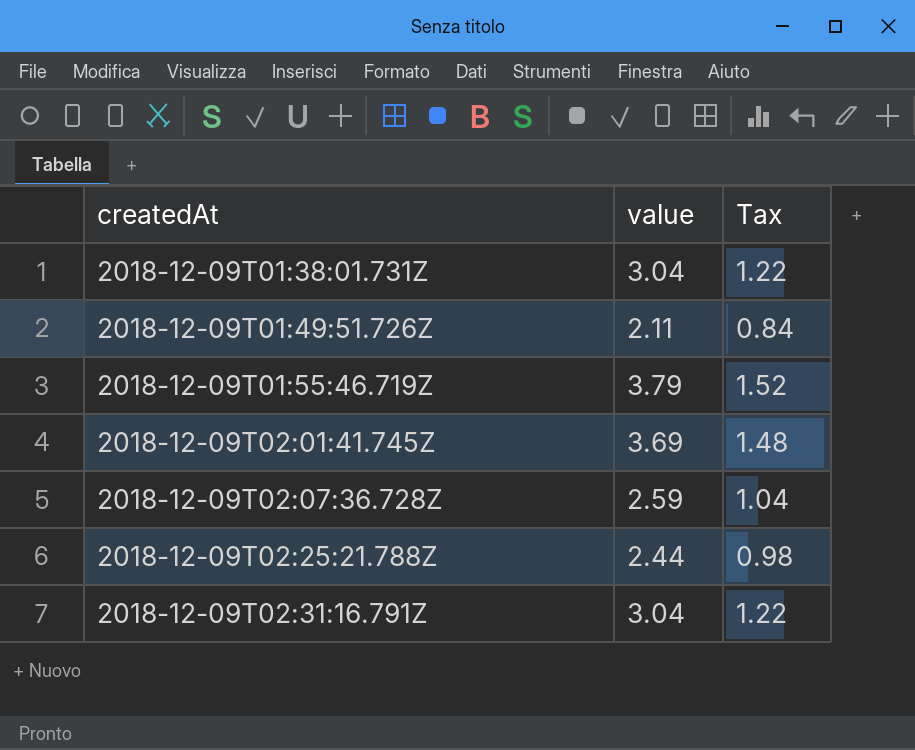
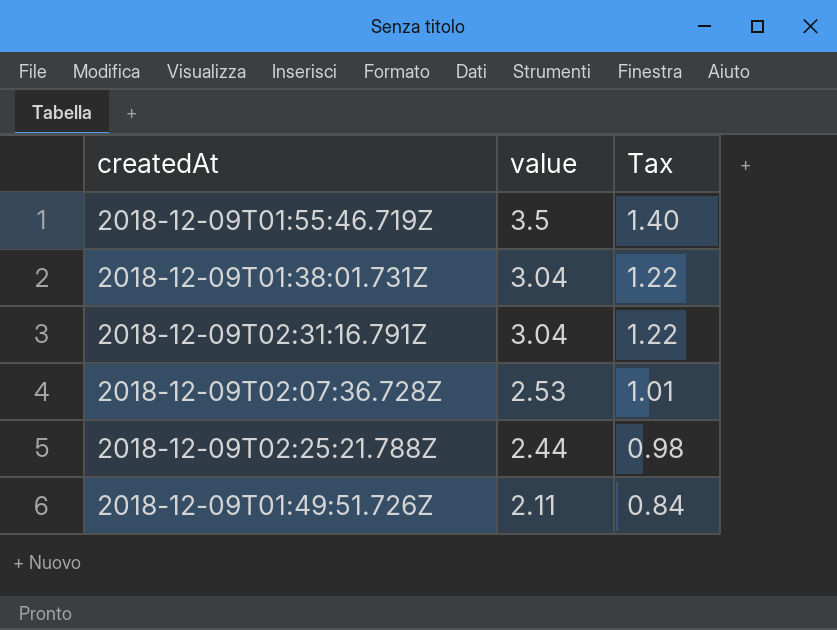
row order: createdAt ascending -> value descending
row 2018-12-09T02:01:41.745Z: 3.69 | 1.48 -> none
2018-12-09T01:55:46.719Z | value: 3.79 -> 3.5
2018-12-09T01:55:46.719Z | Tax: 1.52 -> 1.40
2018-12-09T02:07:36.728Z | value: 2.59 -> 2.53
2018-12-09T02:07:36.728Z | Tax: 1.04 -> 1.01

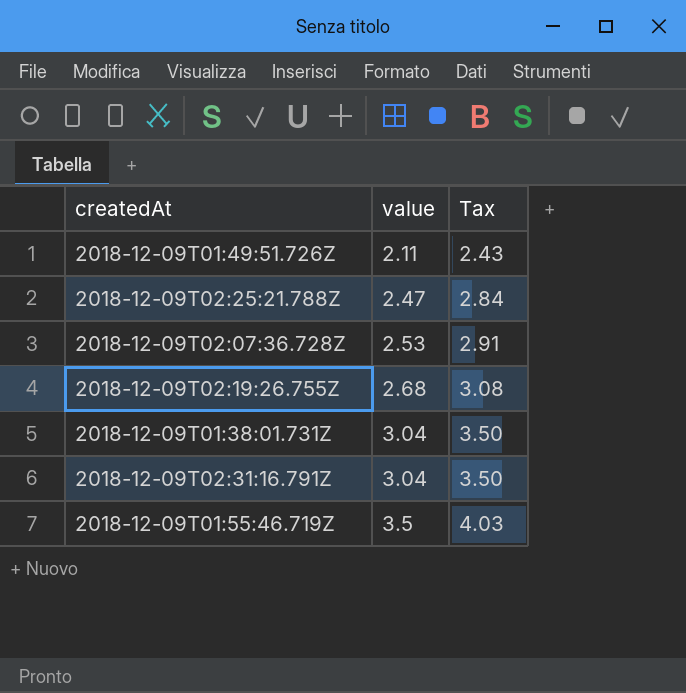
row order: value descending -> value ascending
column Tax | formula: [value] * 0.4 -> [value] * 1.15
2018-12-09T02:25:21.788Z | value: 2.44 -> 2.47
row 2018-12-09T02:19:26.755Z: none -> 2.68 | 3.08

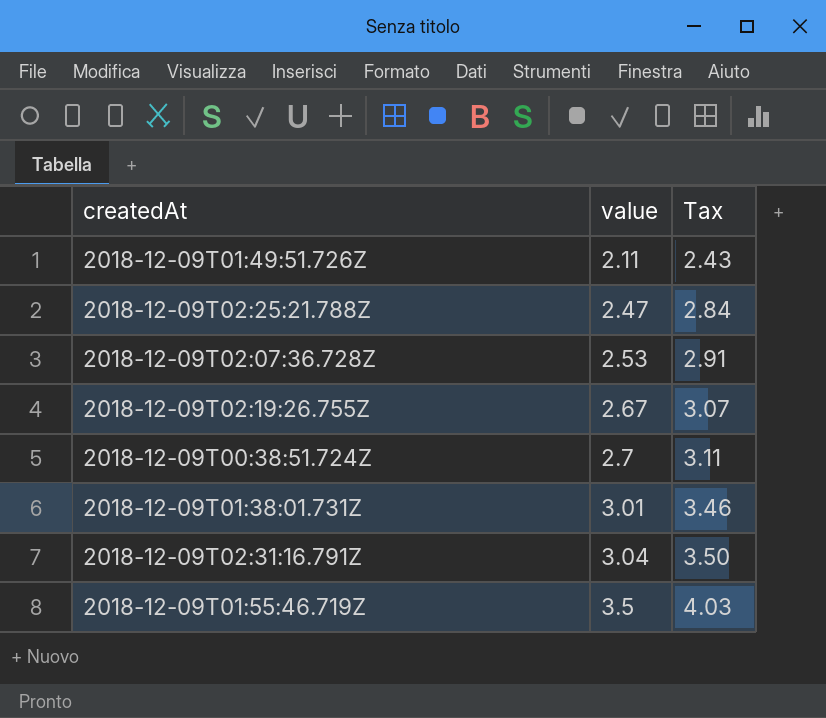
2018-12-09T02:19:26.755Z | value: 2.68 -> 2.67
2018-12-09T02:19:26.755Z | Tax: 3.08 -> 3.07
row 2018-12-09T00:38:51.724Z: none -> 2.7 | 3.11
2018-12-09T01:38:01.731Z | value: 3.04 -> 3.01
2018-12-09T01:38:01.731Z | Tax: 3.50 -> 3.46

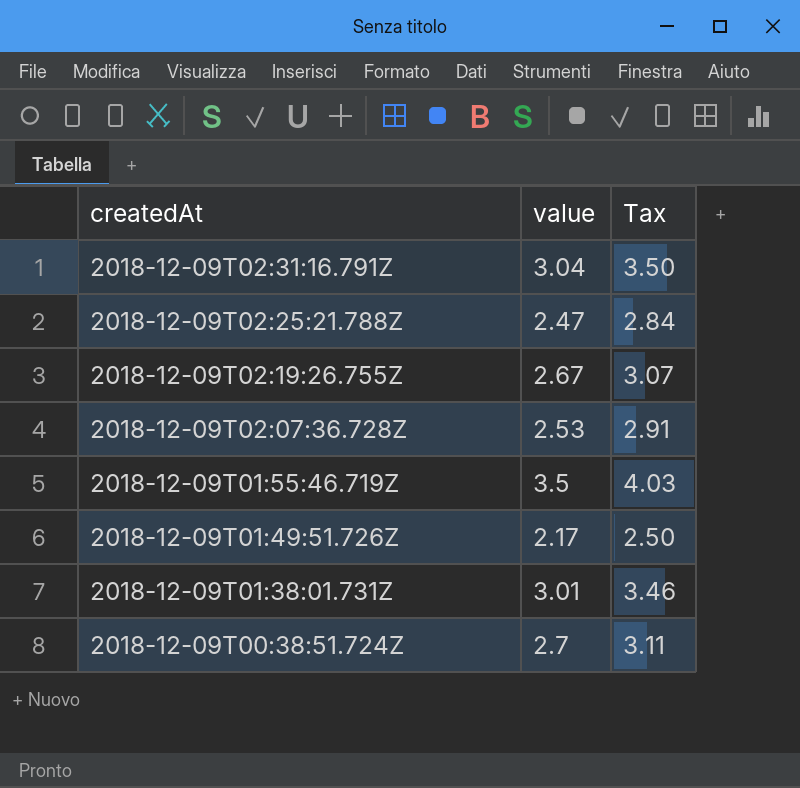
row order: value ascending -> createdAt descending
2018-12-09T01:49:51.726Z | value: 2.11 -> 2.17
2018-12-09T01:49:51.726Z | Tax: 2.43 -> 2.50

